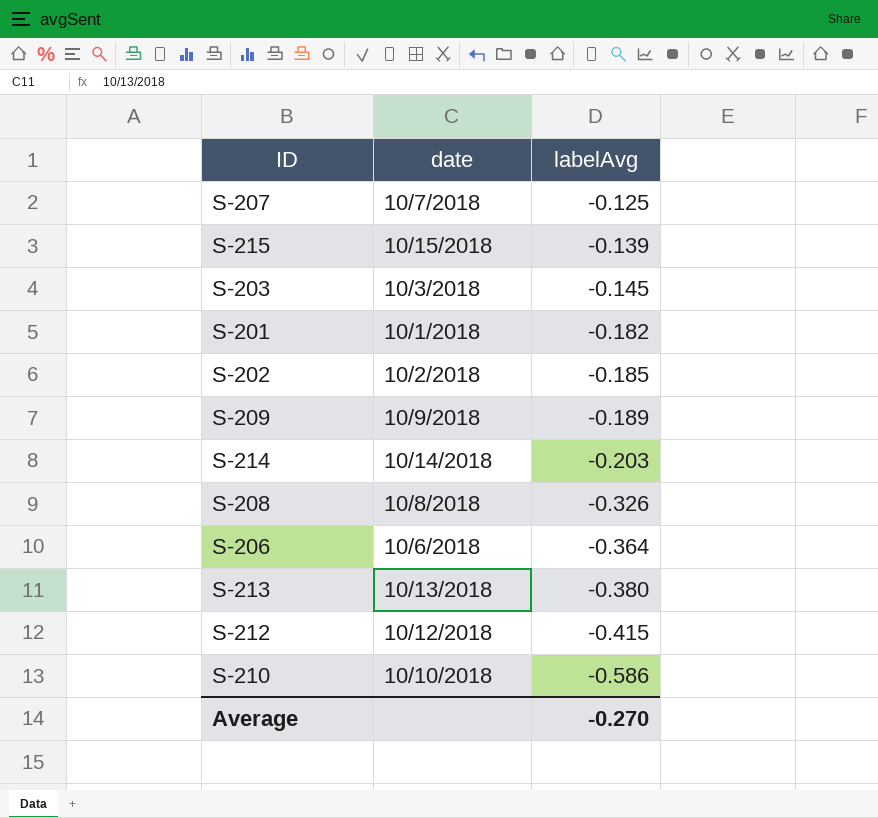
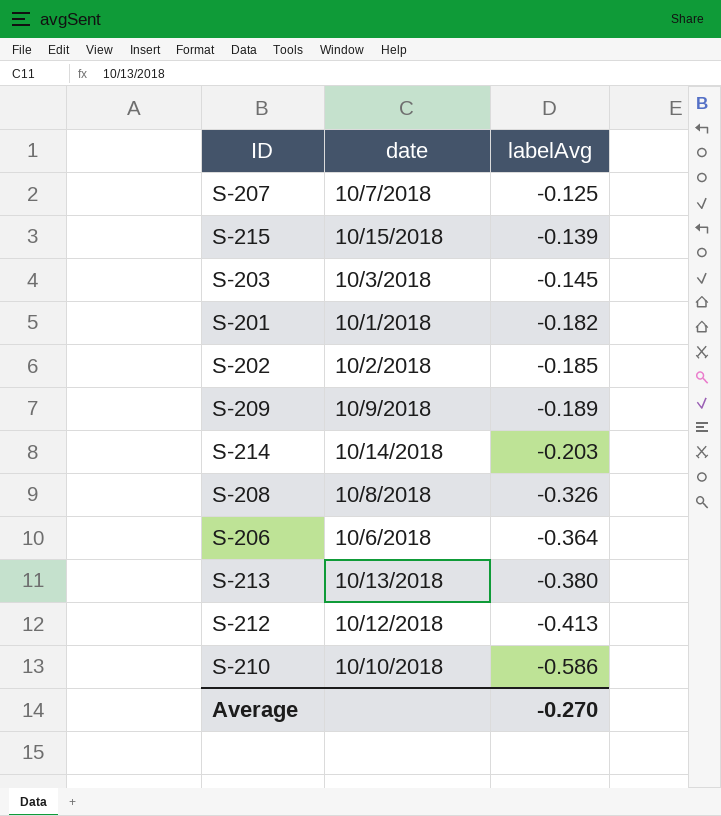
S-212 | labelAvg: -0.415 -> -0.413

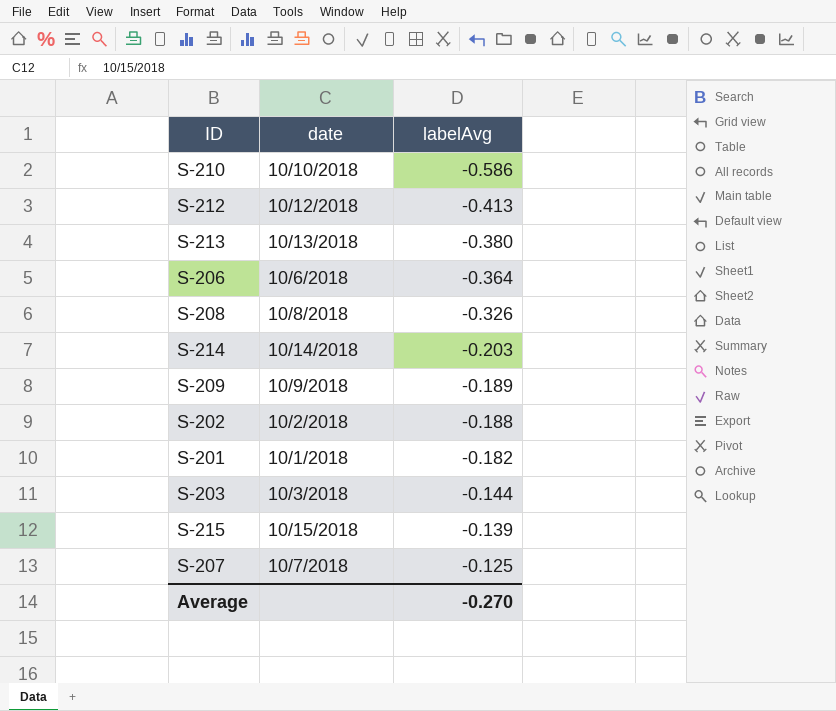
row order: labelAvg descending -> labelAvg ascending
S-202 | labelAvg: -0.185 -> -0.188
S-203 | labelAvg: -0.145 -> -0.144

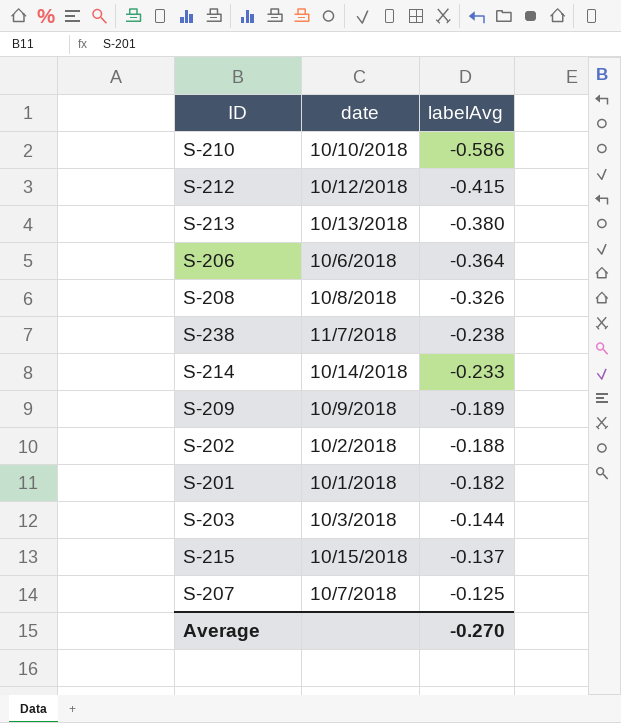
S-212 | labelAvg: -0.413 -> -0.415
row S-238: none -> 11/7/2018 | -0.238
S-214 | labelAvg: -0.203 -> -0.233
S-215 | labelAvg: -0.139 -> -0.137

